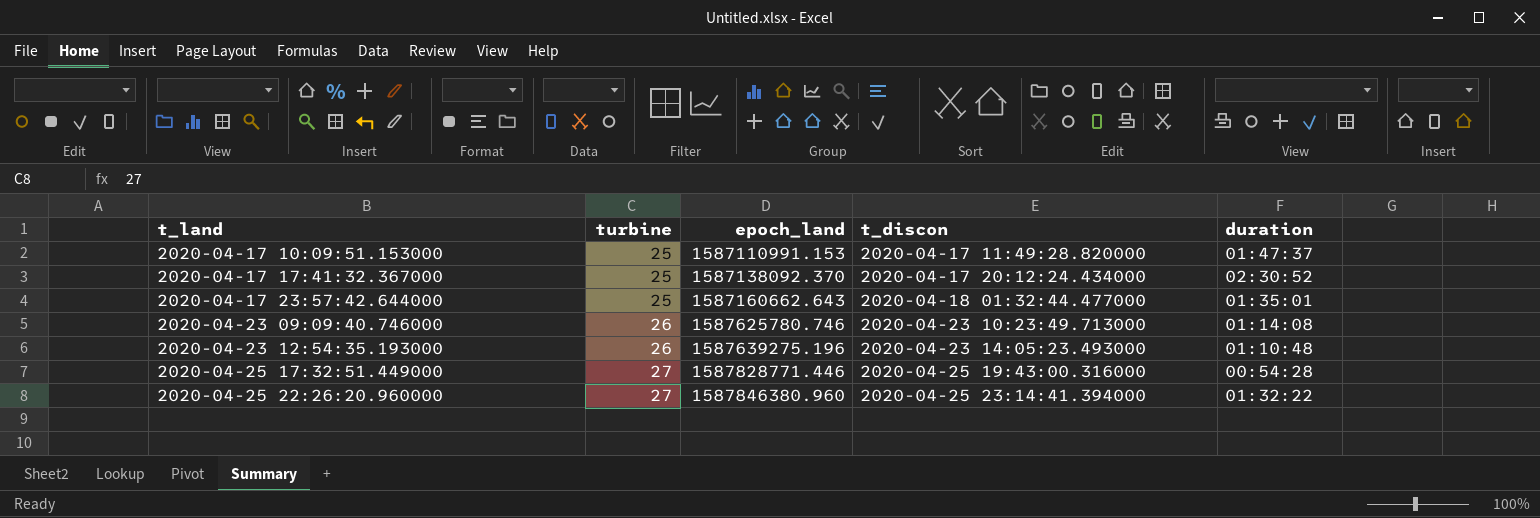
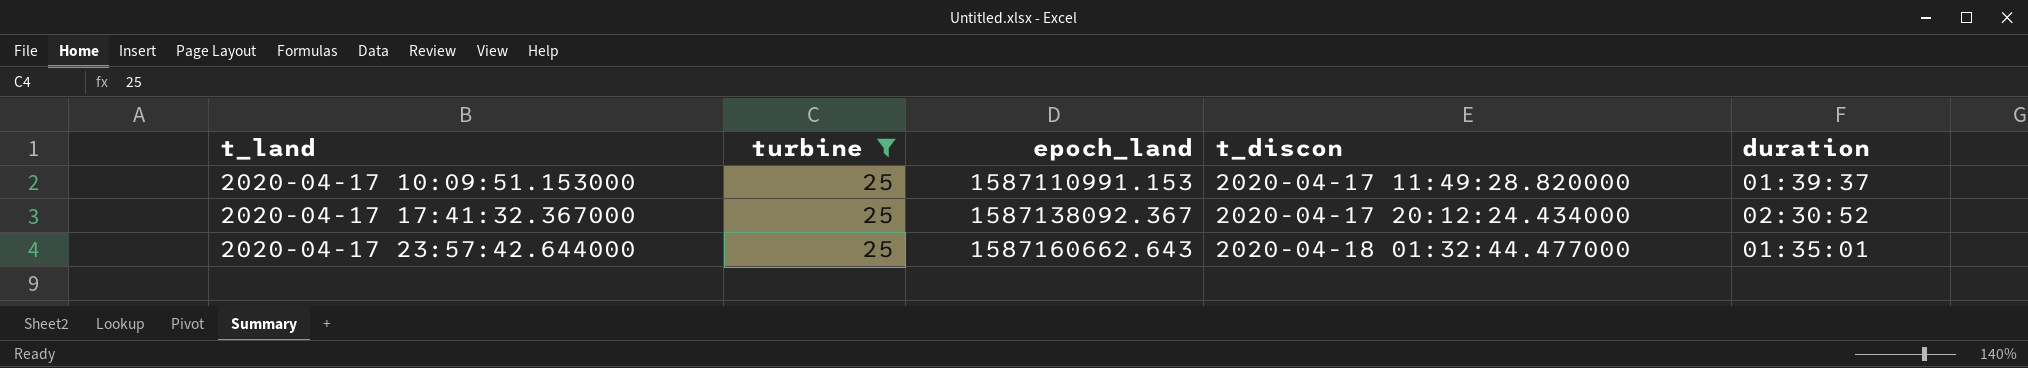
filter: none -> turbine = 25
2020-04-17 10:09:51.153000 | duration: 01:47:37 -> 01:39:37
2020-04-17 17:41:32.367000 | epoch_land: 1587138092.370 -> 1587138092.367

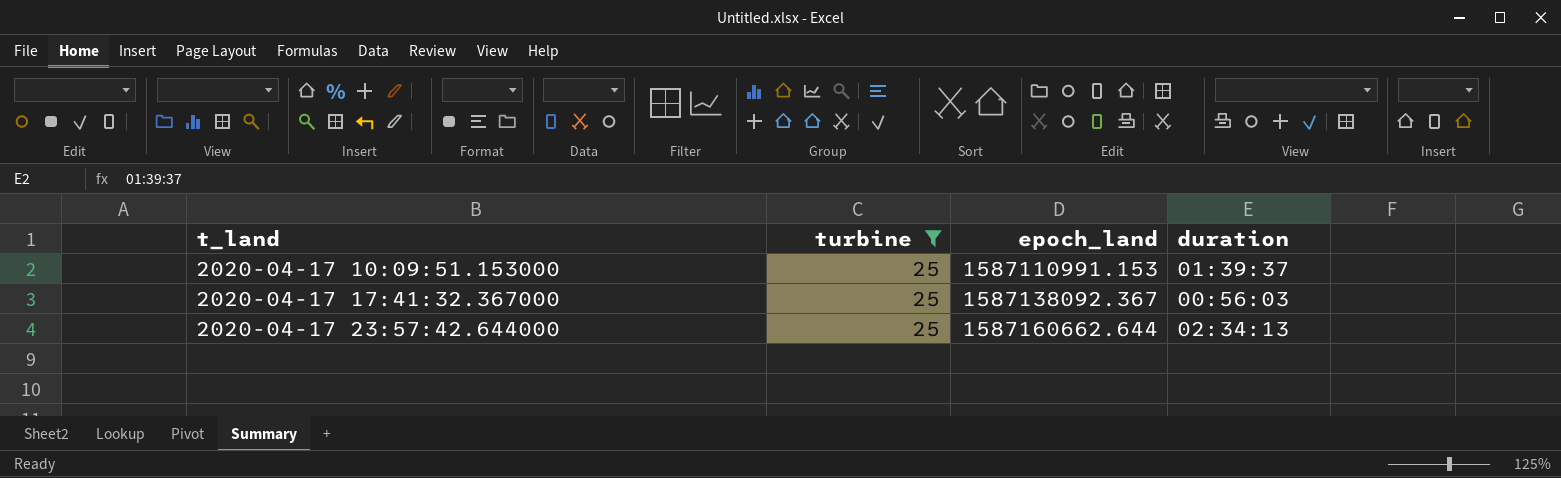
column t_discon | position: 4 -> none
2020-04-17 17:41:32.367000 | duration: 02:30:52 -> 00:56:03
2020-04-17 23:57:42.644000 | epoch_land: 1587160662.643 -> 1587160662.644
2020-04-17 23:57:42.644000 | duration: 01:35:01 -> 02:34:13

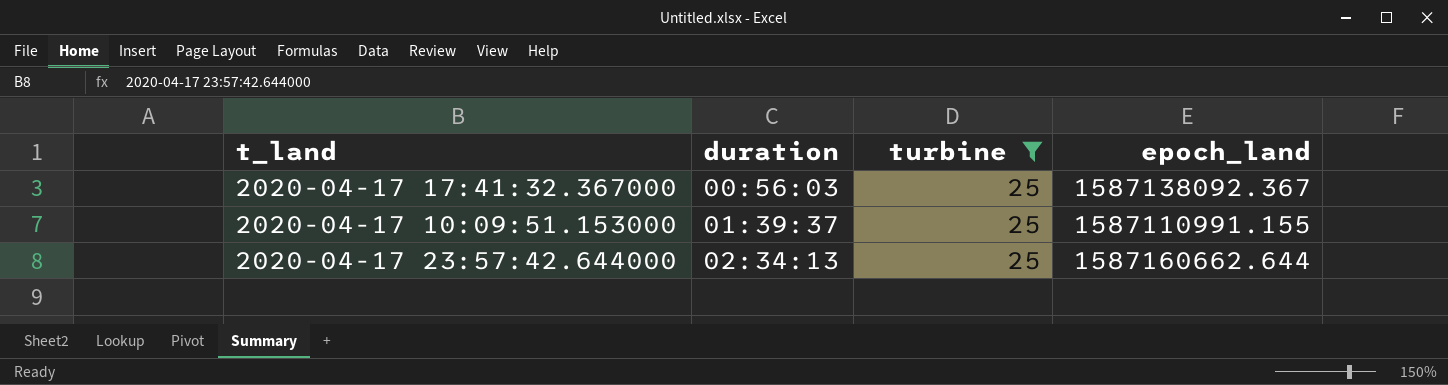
row order: t_land ascending -> duration ascending
column duration | position: 4 -> 2
2020-04-17 10:09:51.153000 | epoch_land: 1587110991.153 -> 1587110991.155

